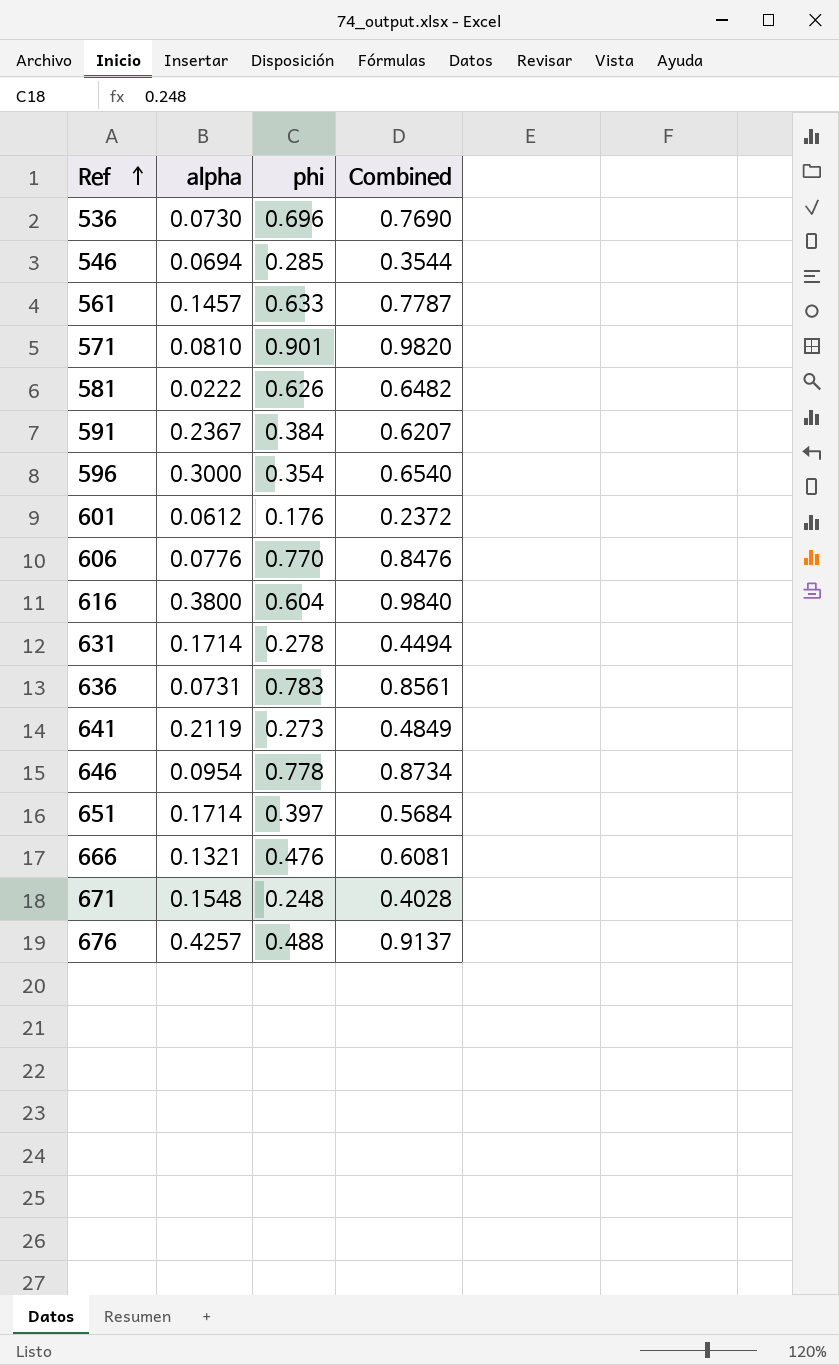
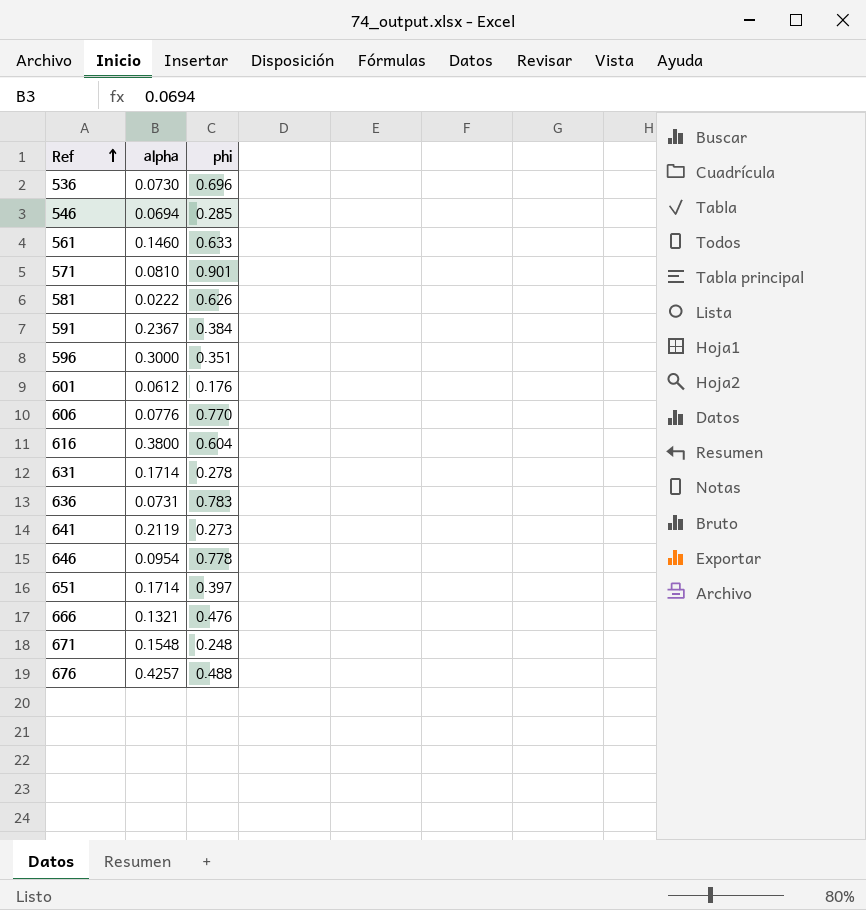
column Combined | formula: [alpha] + [phi] -> none
561 | alpha: 0.1457 -> 0.1460
596 | phi: 0.354 -> 0.351

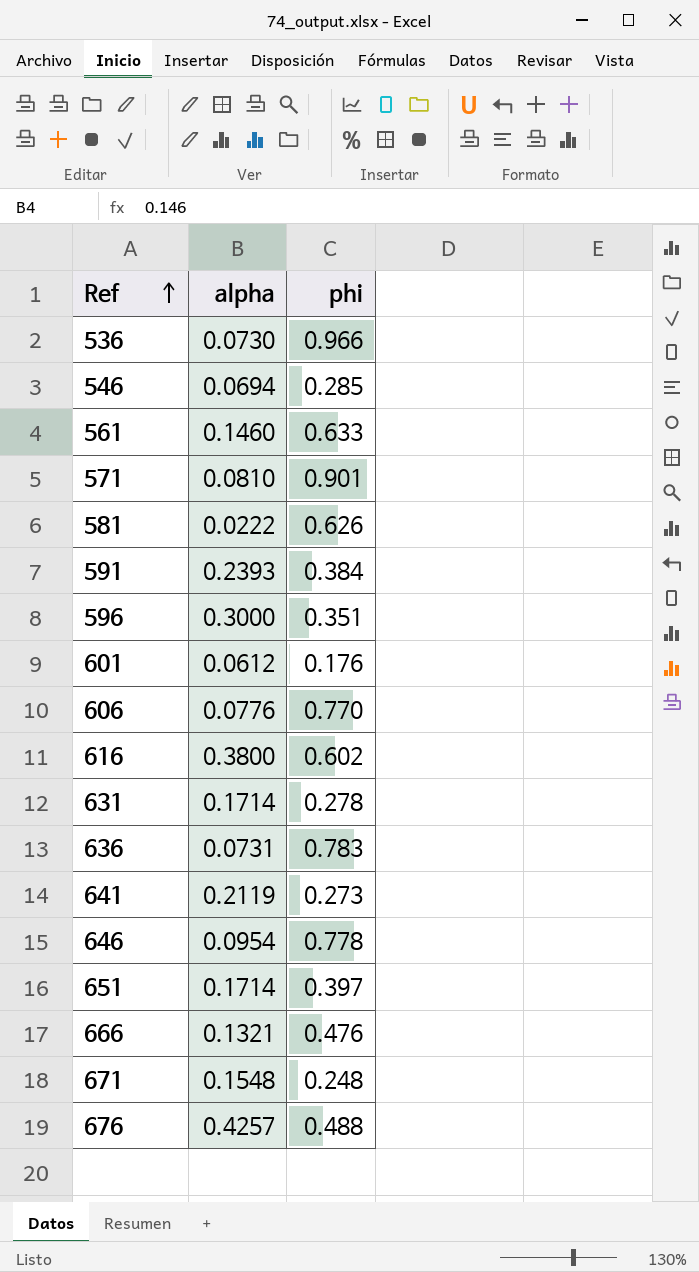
536 | phi: 0.696 -> 0.966
591 | alpha: 0.2367 -> 0.2393
616 | phi: 0.604 -> 0.602

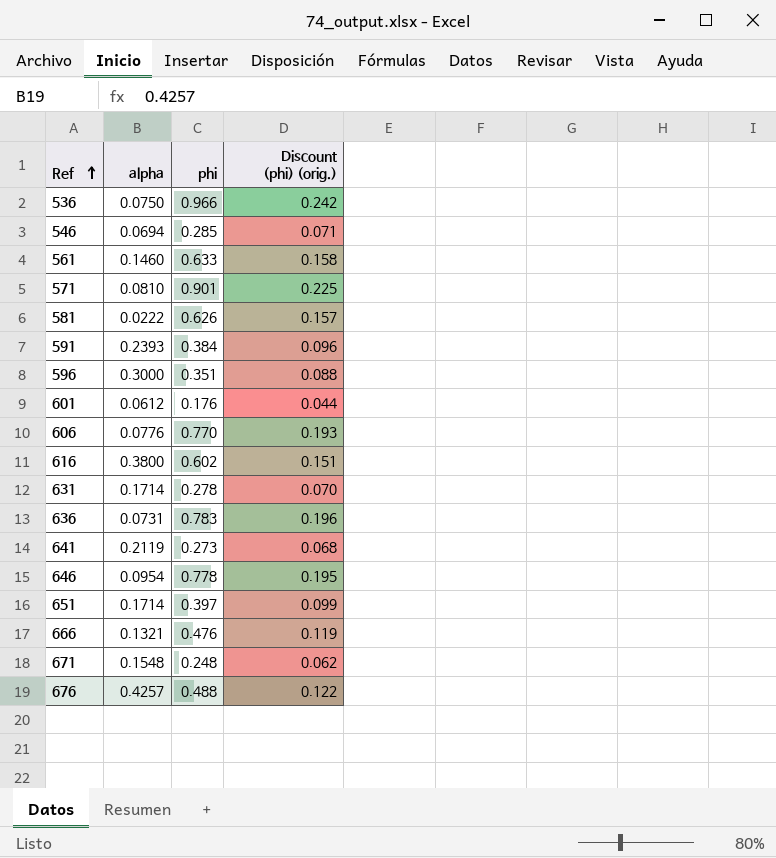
column Discount (phi) (orig.) | formula: none -> [phi] * 0.25
536 | alpha: 0.0730 -> 0.0750

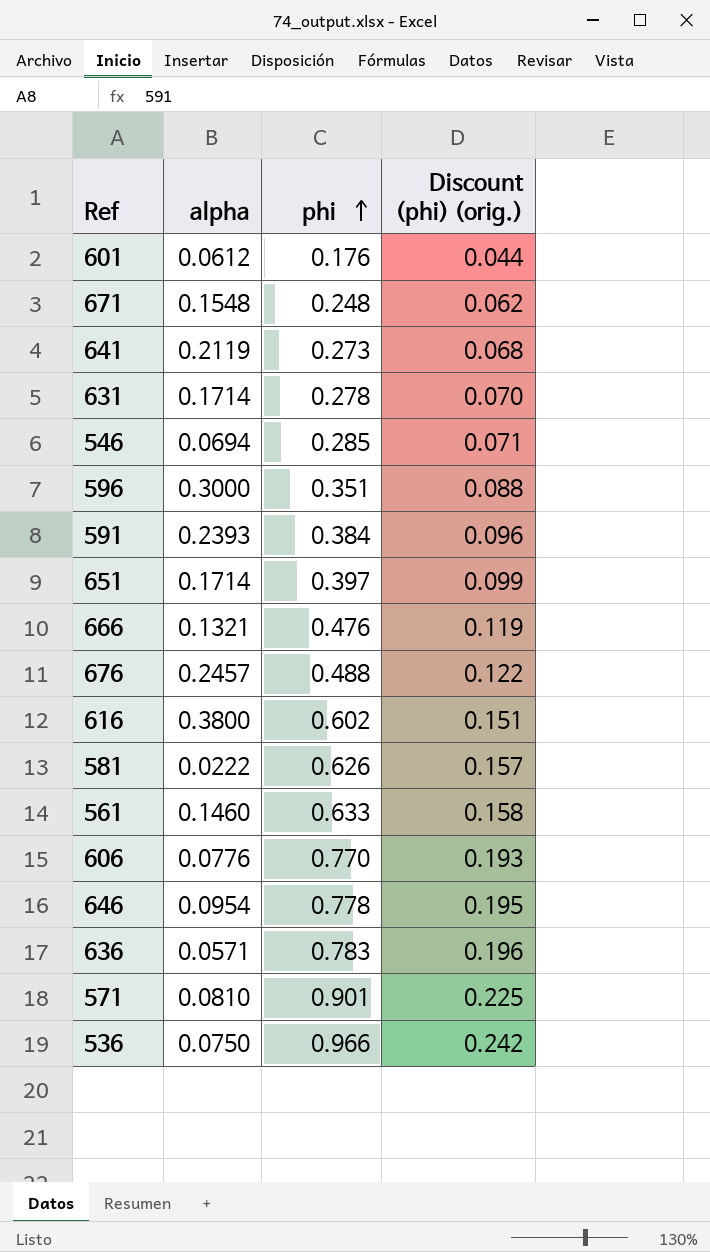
row order: Ref ascending -> phi ascending
676 | alpha: 0.4257 -> 0.2457
636 | alpha: 0.0731 -> 0.0571

